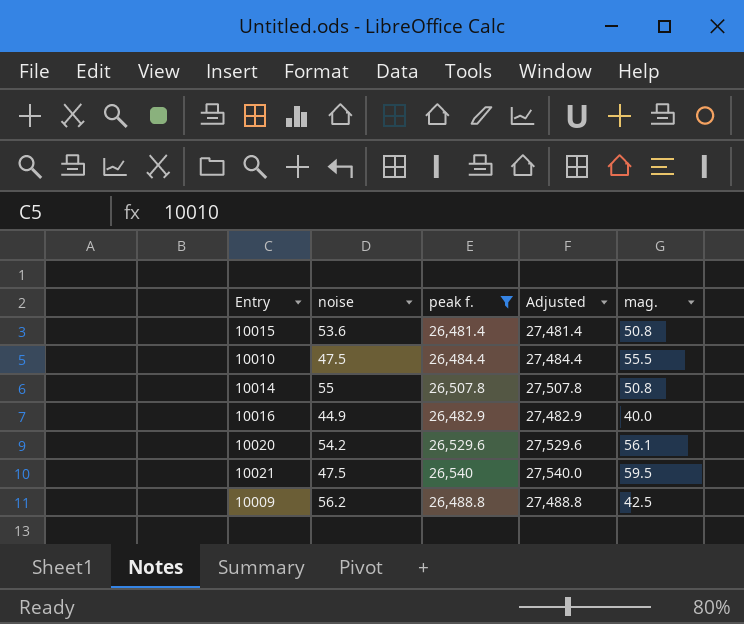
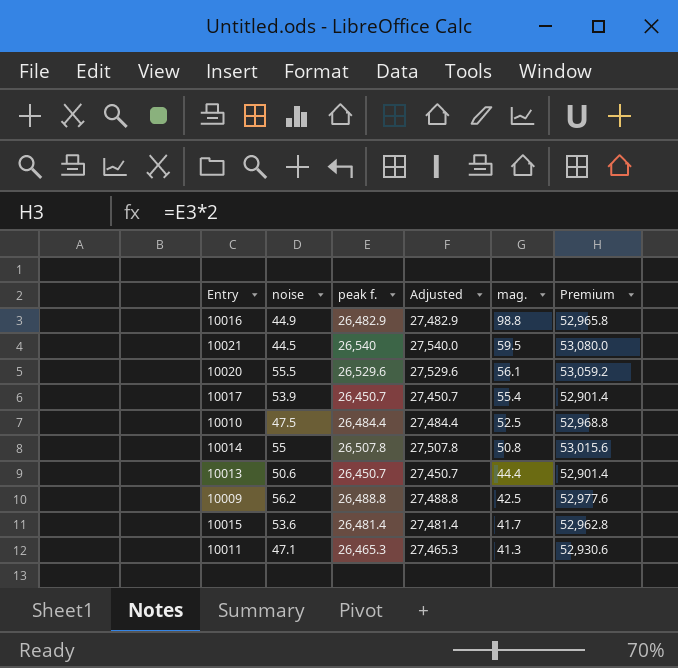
filter: peak f. >= 26,481.4 -> none
row order: none -> mag. descending
column Premium | formula: none -> [peak f.] * 2
10016 | mag.: 40.0 -> 98.8
10021 | noise: 47.5 -> 44.5
10020 | noise: 54.2 -> 55.5
10010 | mag.: 55.5 -> 52.5
10015 | mag.: 50.8 -> 41.7

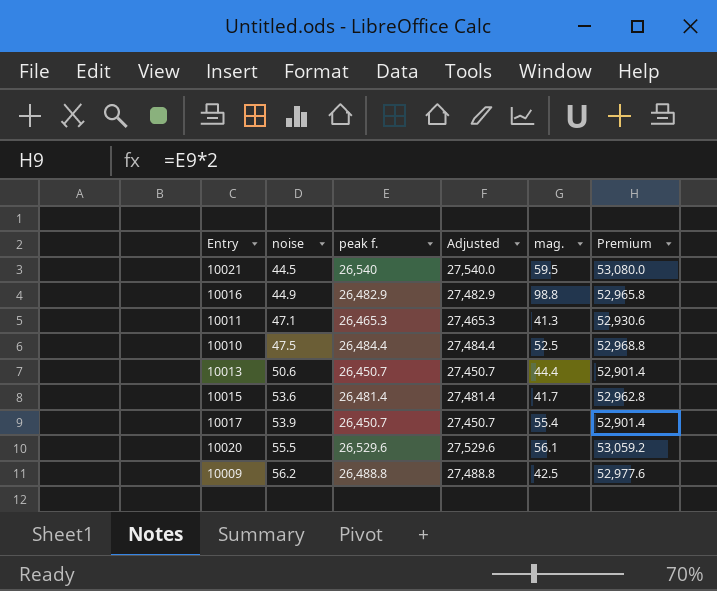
row order: mag. descending -> noise ascending
row 10014: 55 | 26,507.8 | 27,507.8 | 50.8 | 53,015.6 -> none

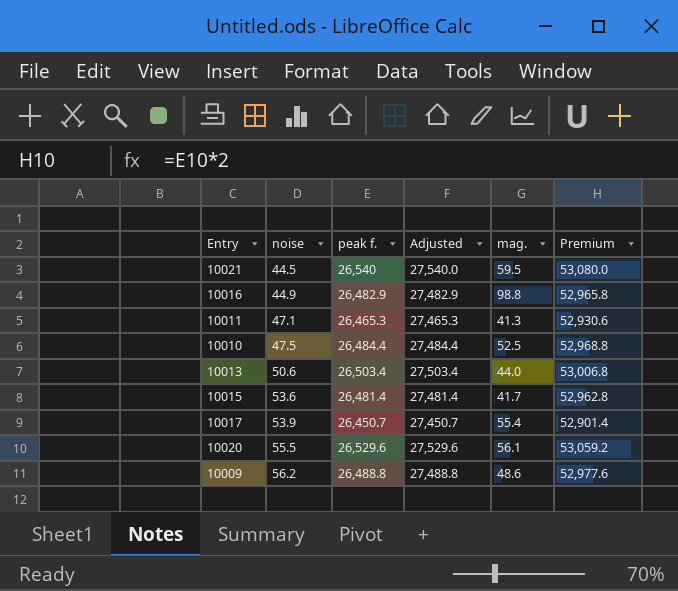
10013 | peak f.: 26,450.7 -> 26,503.4
10013 | Adjusted: 27,450.7 -> 27,503.4
10013 | mag.: 44.4 -> 44.0
10013 | Premium: 52,901.4 -> 53,006.8
10009 | mag.: 42.5 -> 48.6

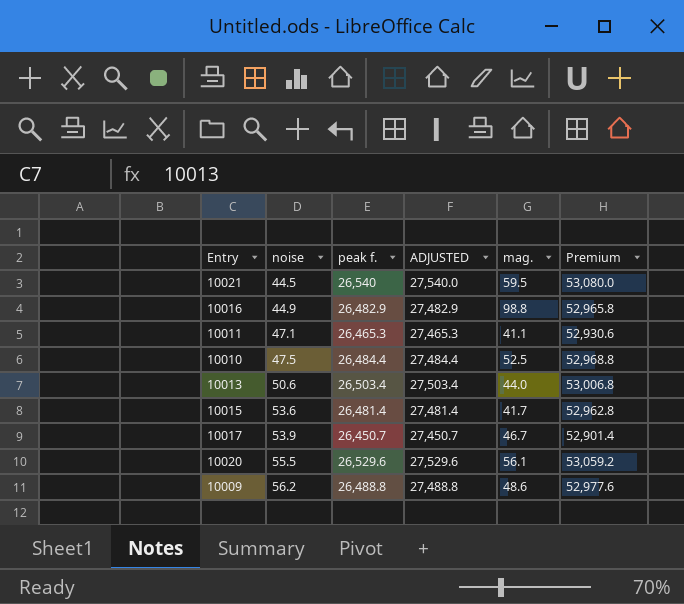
column name: Adjusted -> ADJUSTED
10011 | mag.: 41.3 -> 41.1
10017 | mag.: 55.4 -> 46.7

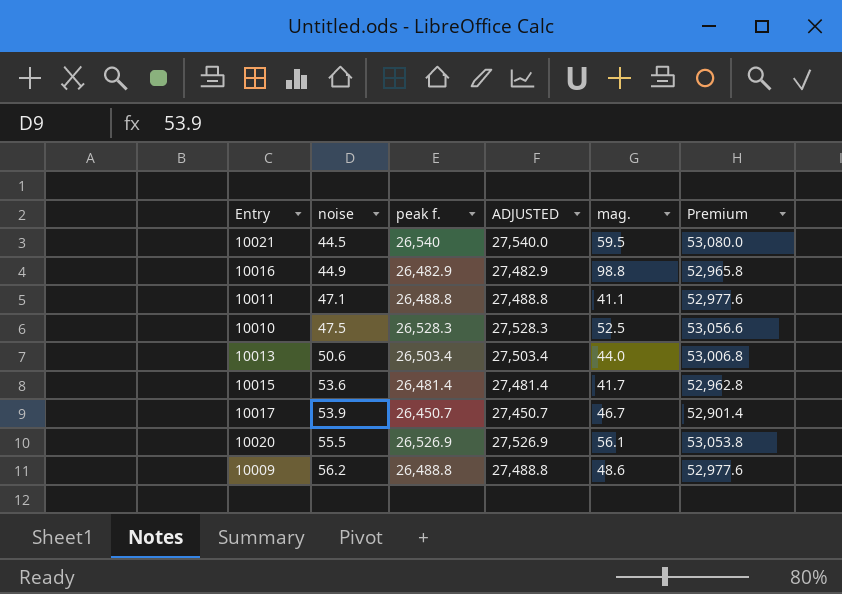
10011 | peak f.: 26,465.3 -> 26,488.8
10011 | ADJUSTED: 27,465.3 -> 27,488.8
10011 | Premium: 52,930.6 -> 52,977.6
10010 | peak f.: 26,484.4 -> 26,528.3
10010 | ADJUSTED: 27,484.4 -> 27,528.3
10010 | Premium: 52,968.8 -> 53,056.6
10020 | peak f.: 26,529.6 -> 26,526.9
10020 | ADJUSTED: 27,529.6 -> 27,526.9
10020 | Premium: 53,059.2 -> 53,053.8

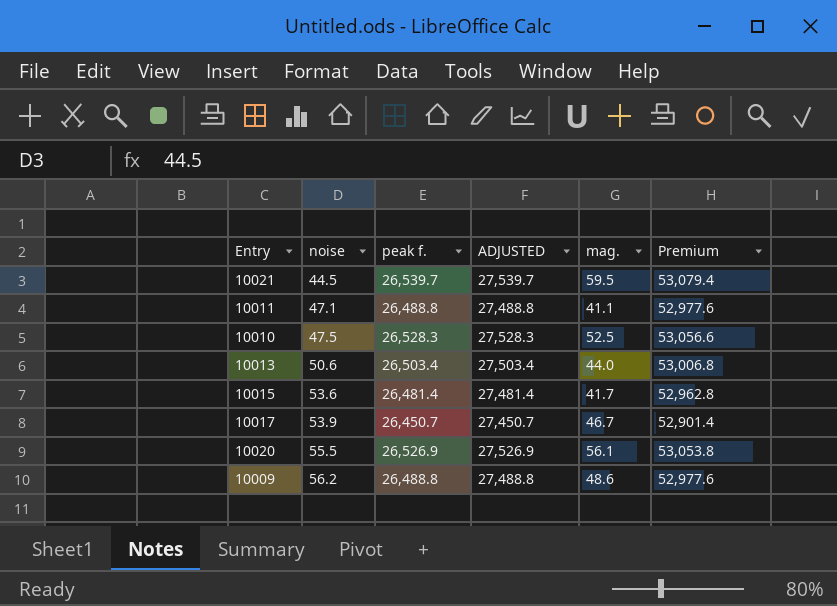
row 10016: 44.9 | 26,482.9 | 27,482.9 | 98.8 | 52,965.8 -> none
10021 | peak f.: 26,540 -> 26,539.7
10021 | ADJUSTED: 27,540.0 -> 27,539.7
10021 | Premium: 53,080.0 -> 53,079.4

